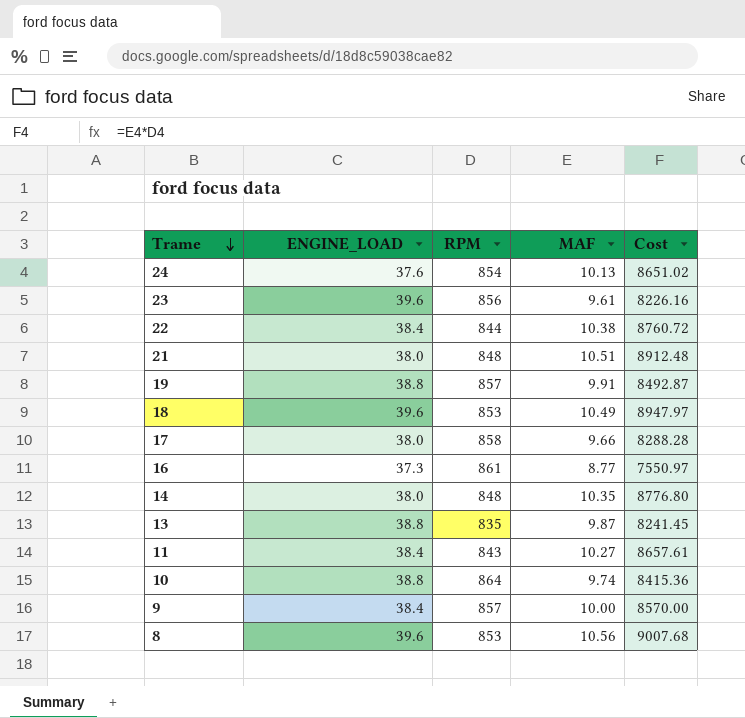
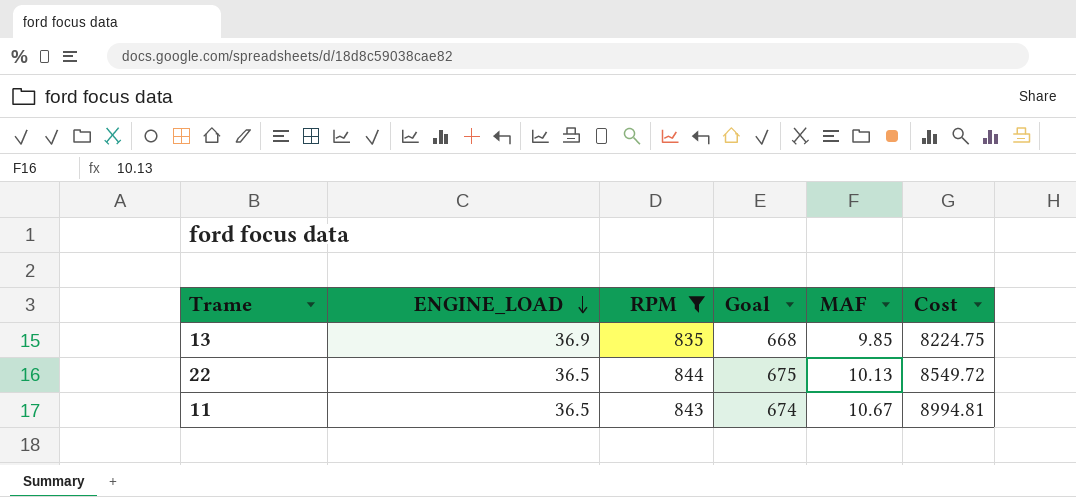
filter: none -> RPM <= 844
row order: Trame descending -> ENGINE_LOAD descending
column Goal | formula: none -> [RPM] * 0.8
13 | ENGINE_LOAD: 38.8 -> 36.9
13 | MAF: 9.87 -> 9.85
13 | Cost: 8241.45 -> 8224.75
22 | ENGINE_LOAD: 38.4 -> 36.5
22 | MAF: 10.38 -> 10.13
22 | Cost: 8760.72 -> 8549.72
11 | ENGINE_LOAD: 38.4 -> 36.5
11 | MAF: 10.27 -> 10.67
11 | Cost: 8657.61 -> 8994.81

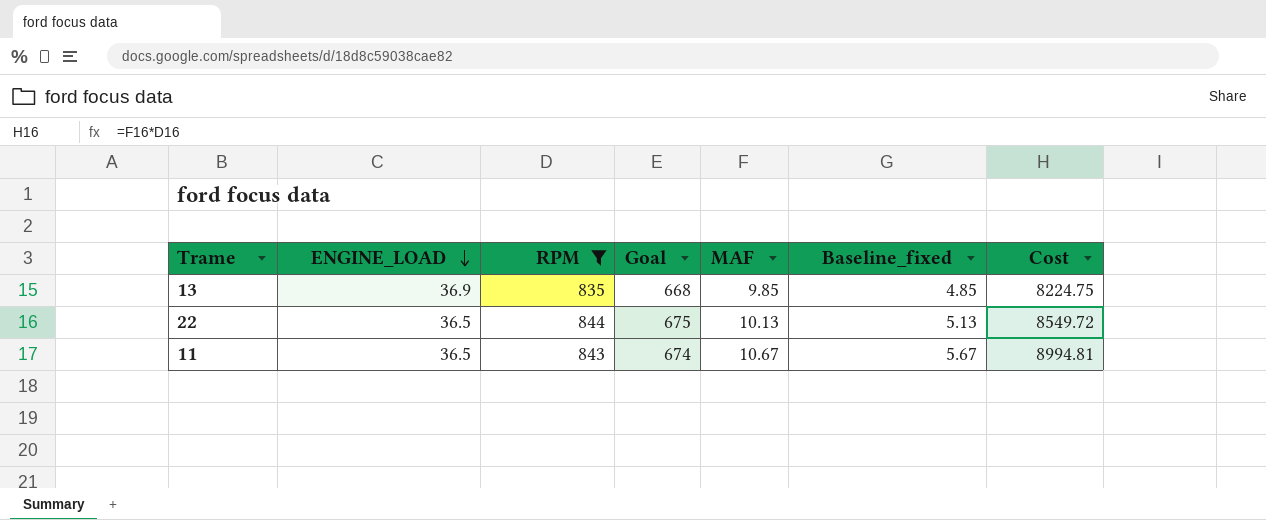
column Baseline_fixed | formula: none -> [MAF] - 5

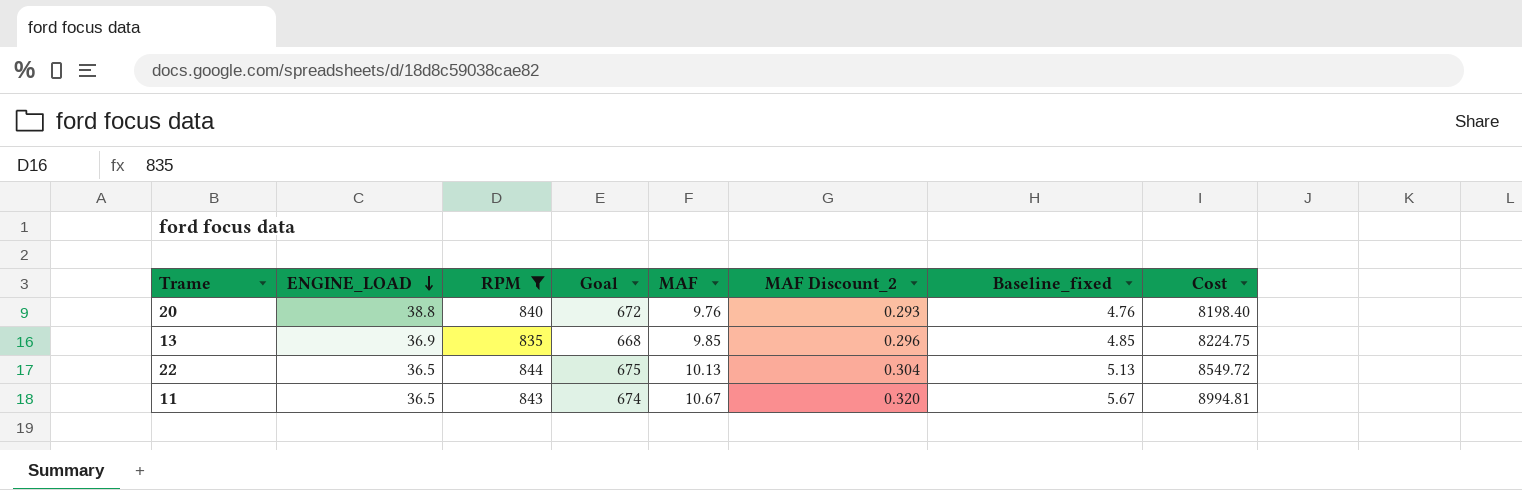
column MAF Discount_2 | formula: none -> [MAF] * 0.03
row 20: none -> 38.8 | 840 | 672 | 9.76 | 0.293 | 4.76 | 8198.40

